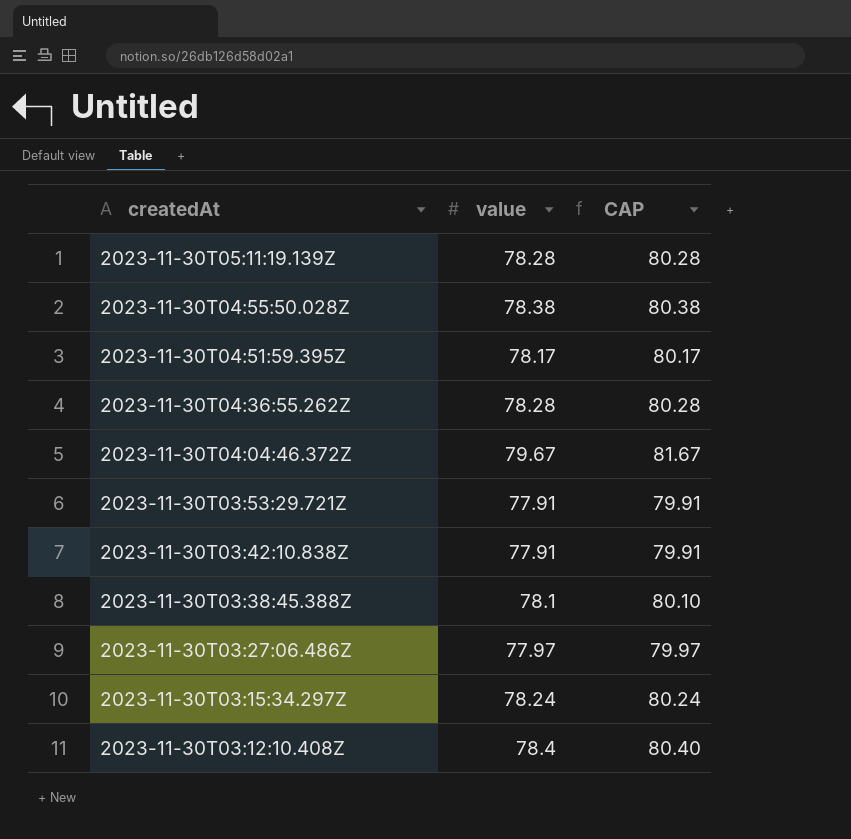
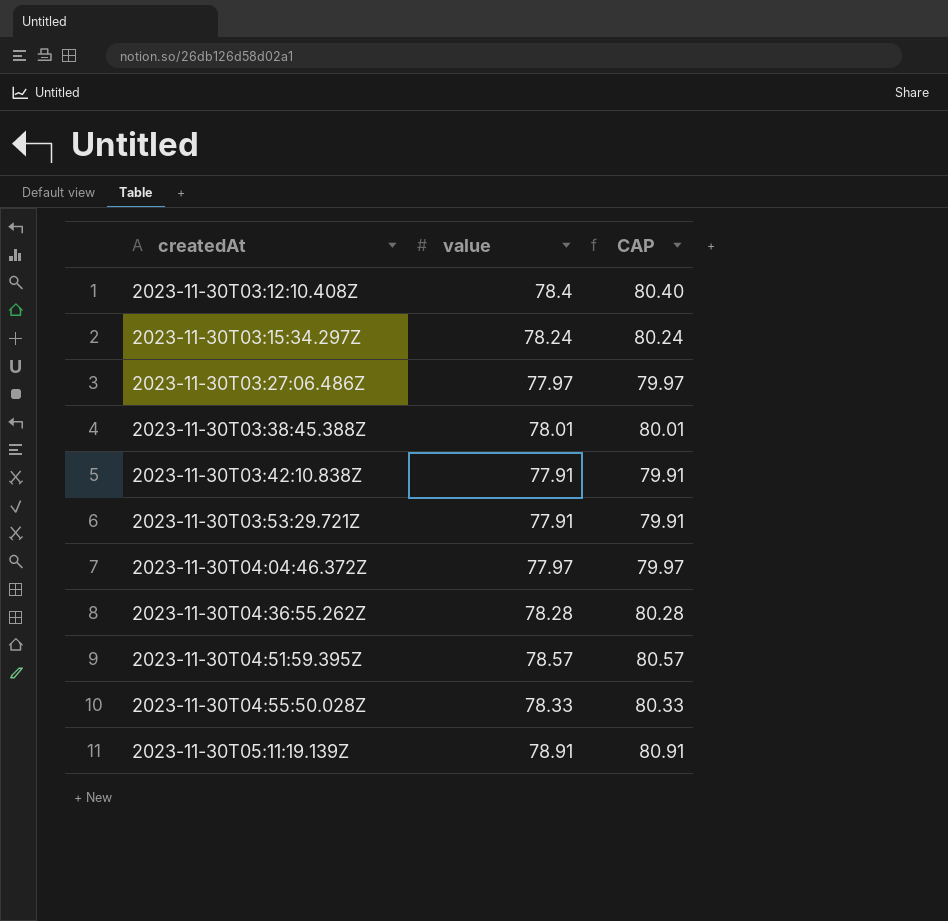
row order: createdAt descending -> createdAt ascending
2023-11-30T03:38:45.388Z | value: 78.1 -> 78.01
2023-11-30T03:38:45.388Z | CAP: 80.10 -> 80.01
2023-11-30T04:04:46.372Z | value: 79.67 -> 77.97
2023-11-30T04:04:46.372Z | CAP: 81.67 -> 79.97
2023-11-30T04:51:59.395Z | value: 78.17 -> 78.57
2023-11-30T04:51:59.395Z | CAP: 80.17 -> 80.57
2023-11-30T04:55:50.028Z | value: 78.38 -> 78.33
2023-11-30T04:55:50.028Z | CAP: 80.38 -> 80.33
2023-11-30T05:11:19.139Z | value: 78.28 -> 78.91
2023-11-30T05:11:19.139Z | CAP: 80.28 -> 80.91

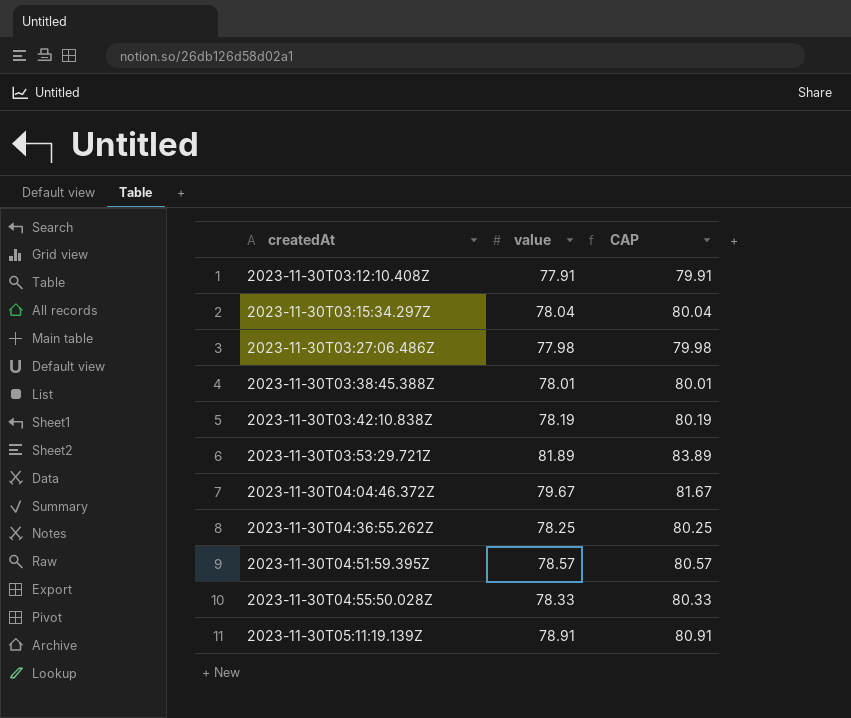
2023-11-30T03:12:10.408Z | value: 78.4 -> 77.91
2023-11-30T03:12:10.408Z | CAP: 80.40 -> 79.91
2023-11-30T03:15:34.297Z | value: 78.24 -> 78.04
2023-11-30T03:15:34.297Z | CAP: 80.24 -> 80.04
2023-11-30T03:27:06.486Z | value: 77.97 -> 77.98
2023-11-30T03:27:06.486Z | CAP: 79.97 -> 79.98
2023-11-30T03:42:10.838Z | value: 77.91 -> 78.19
2023-11-30T03:42:10.838Z | CAP: 79.91 -> 80.19
2023-11-30T03:53:29.721Z | value: 77.91 -> 81.89
2023-11-30T03:53:29.721Z | CAP: 79.91 -> 83.89
2023-11-30T04:04:46.372Z | value: 77.97 -> 79.67
2023-11-30T04:04:46.372Z | CAP: 79.97 -> 81.67
2023-11-30T04:36:55.262Z | value: 78.28 -> 78.25
2023-11-30T04:36:55.262Z | CAP: 80.28 -> 80.25

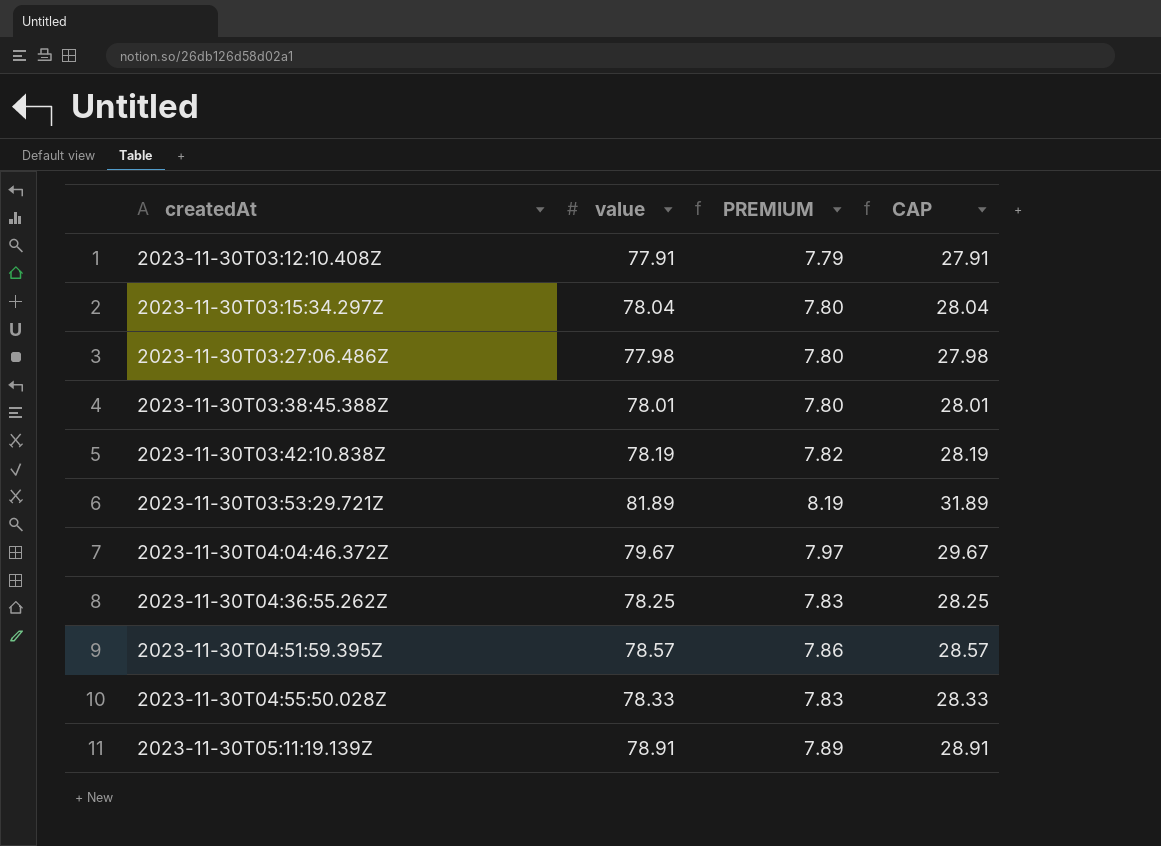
column PREMIUM | formula: none -> [value] * 0.1
column CAP | formula: [value] + 2 -> [value] - 50

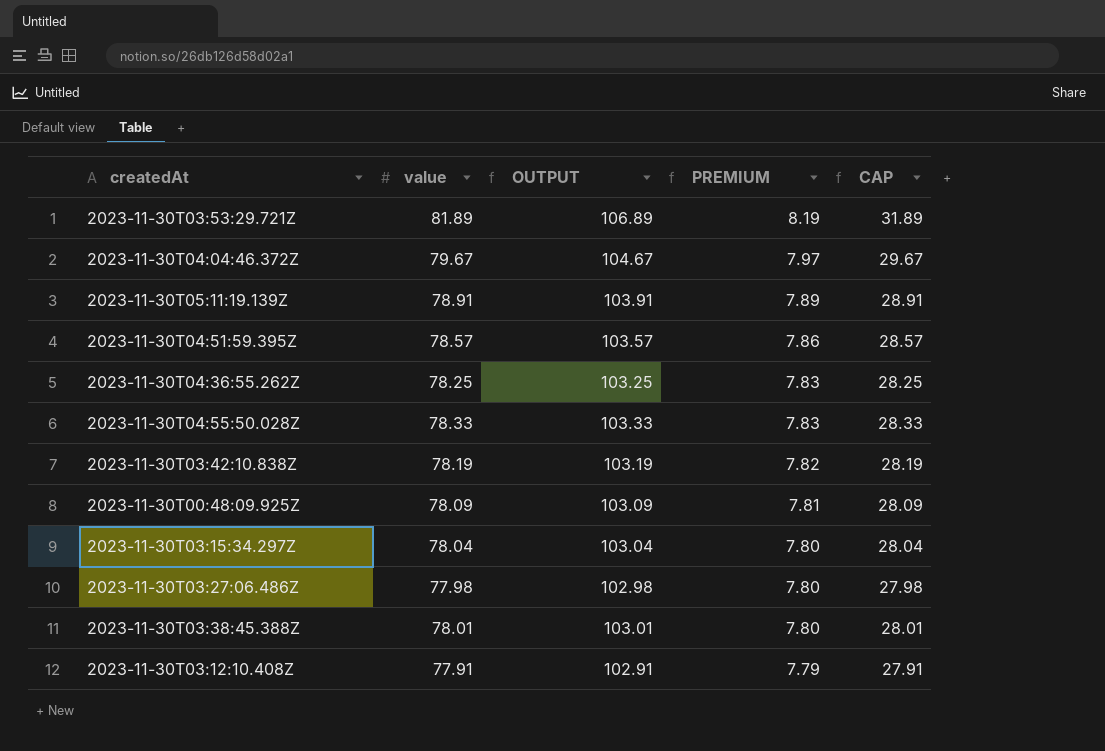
row order: createdAt ascending -> PREMIUM descending
column OUTPUT | formula: none -> [value] + 25
row 2023-11-30T00:48:09.925Z: none -> 78.09 | 103.09 | 7.81 | 28.09

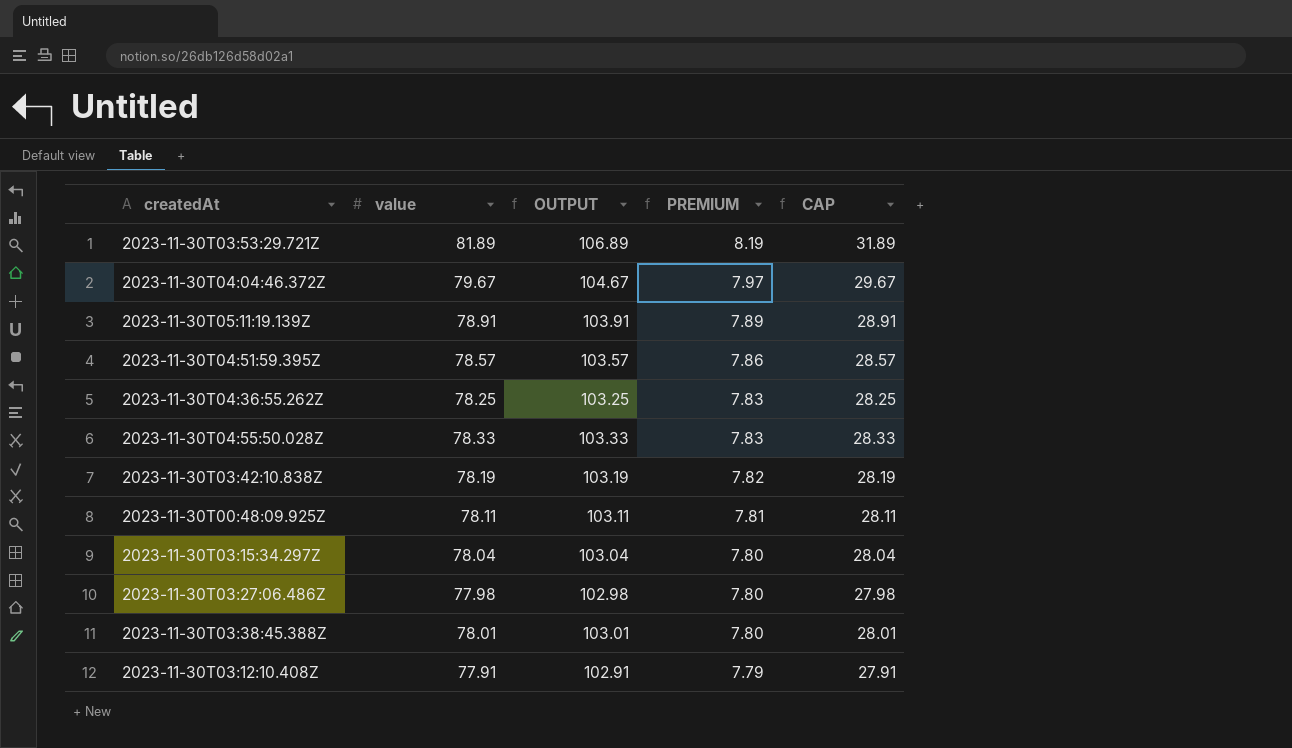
2023-11-30T00:48:09.925Z | value: 78.09 -> 78.11
2023-11-30T00:48:09.925Z | OUTPUT: 103.09 -> 103.11
2023-11-30T00:48:09.925Z | CAP: 28.09 -> 28.11

